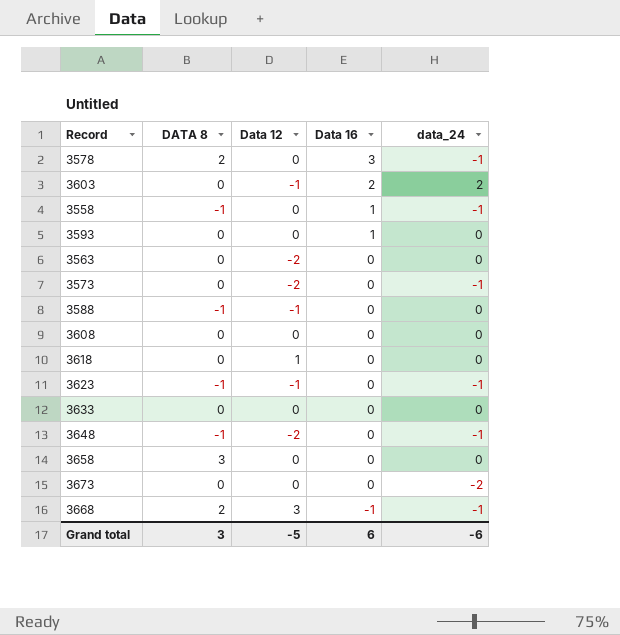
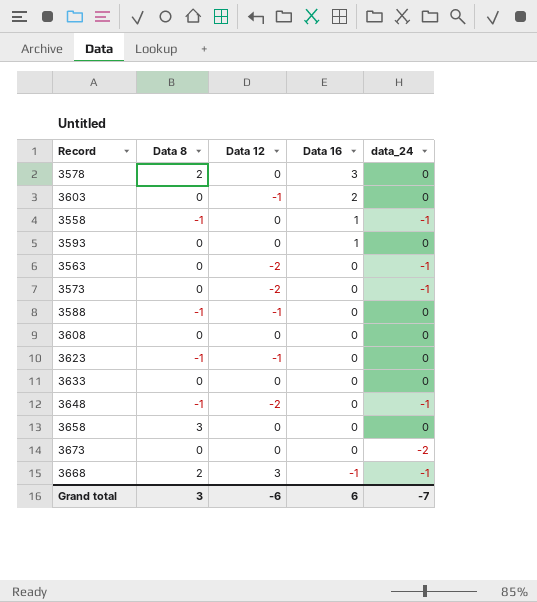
column name: DATA 8 -> Data 8
row 3618: 0 | 1 | 0 | 0 -> none
3578 | data_24: -1 -> 0
3603 | data_24: 2 -> 0
3563 | data_24: 0 -> -1
3623 | data_24: -1 -> 0
Grand total | Data 12: -5 -> -6
Grand total | data_24: -6 -> -7

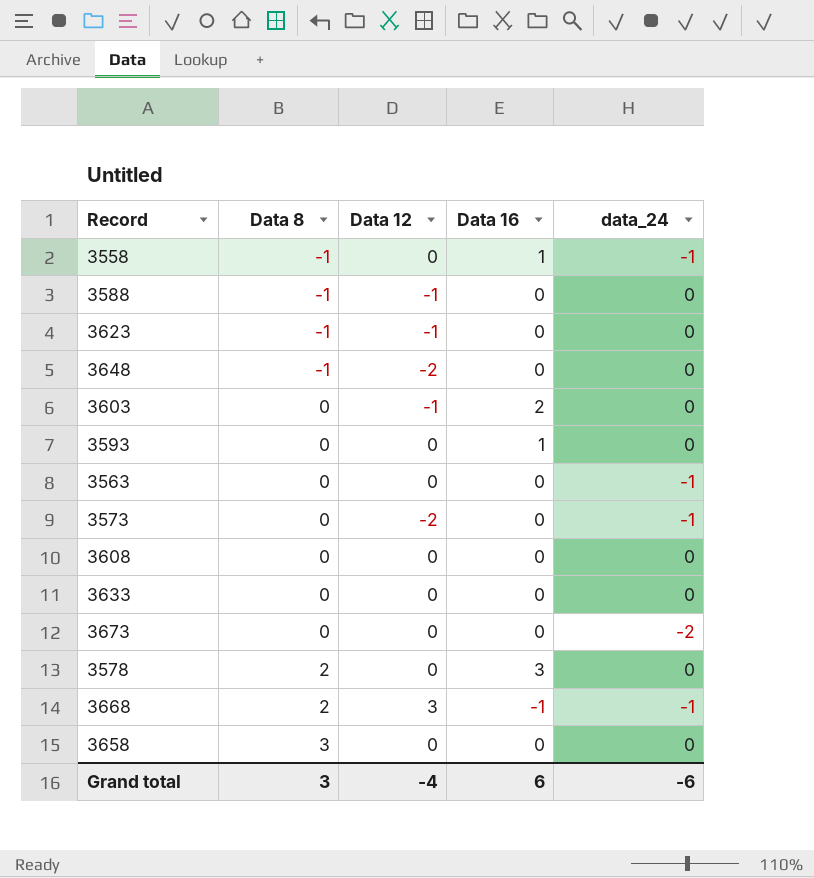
row order: Data 16 descending -> Data 8 ascending
3648 | data_24: -1 -> 0
3563 | Data 12: -2 -> 0
Grand total | Data 12: -6 -> -4
Grand total | data_24: -7 -> -6

